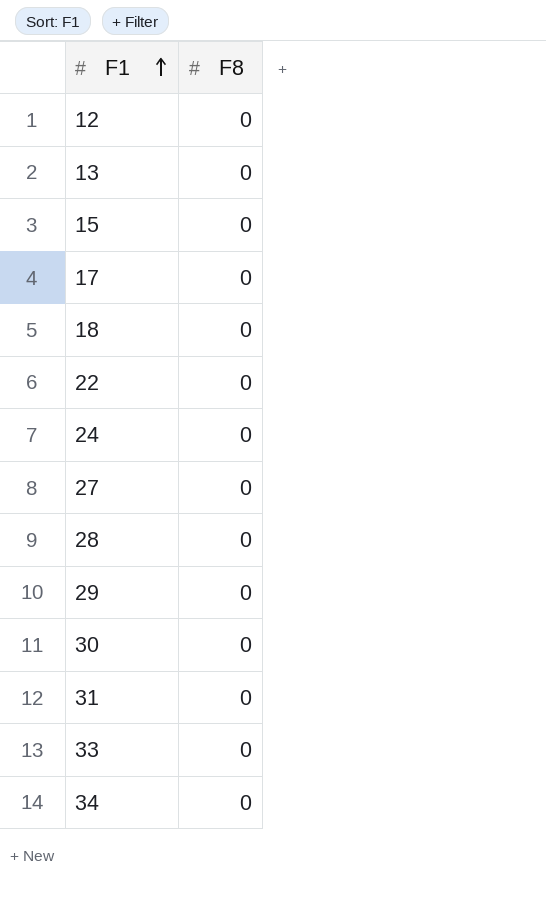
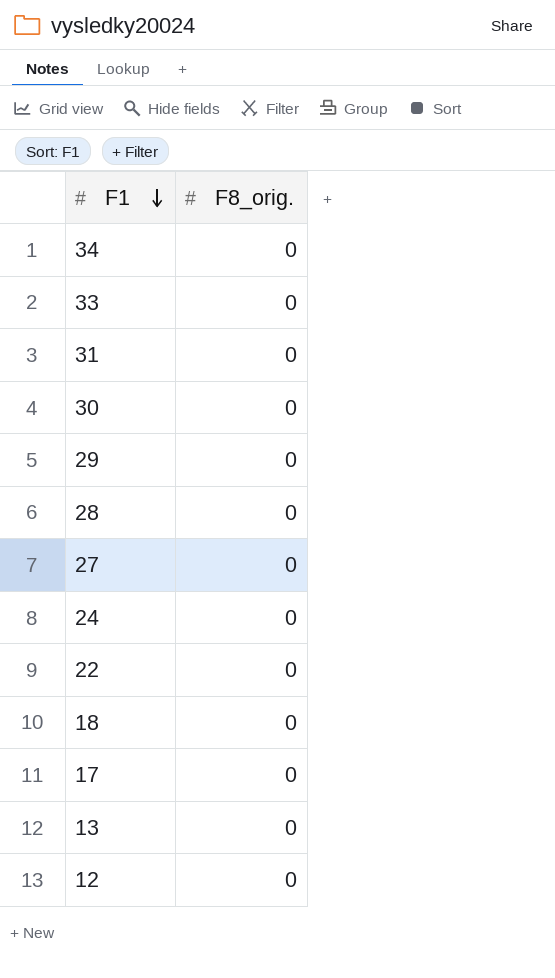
row order: F1 ascending -> F1 descending
column name: F8 -> F8_orig.
row 15: 0 -> none

